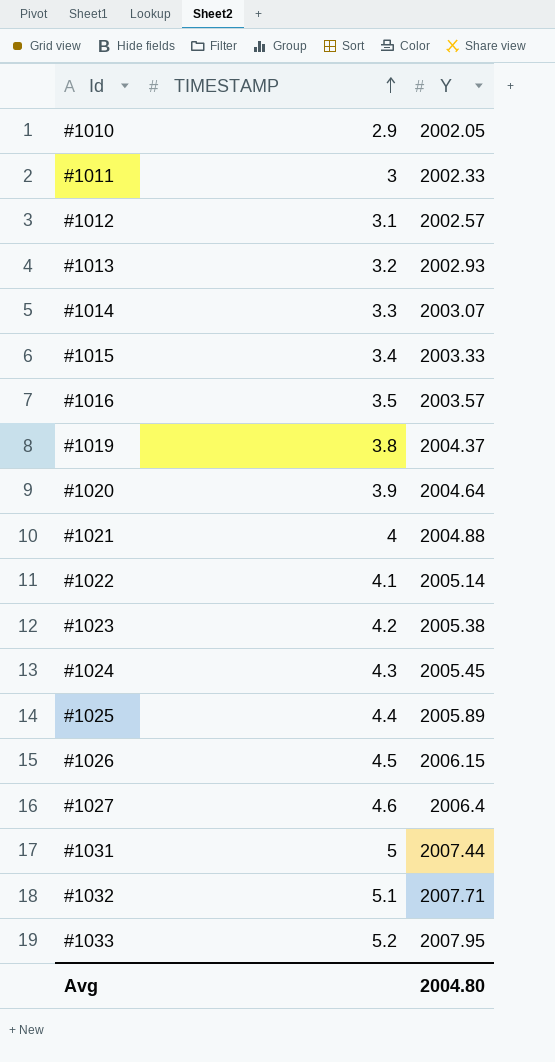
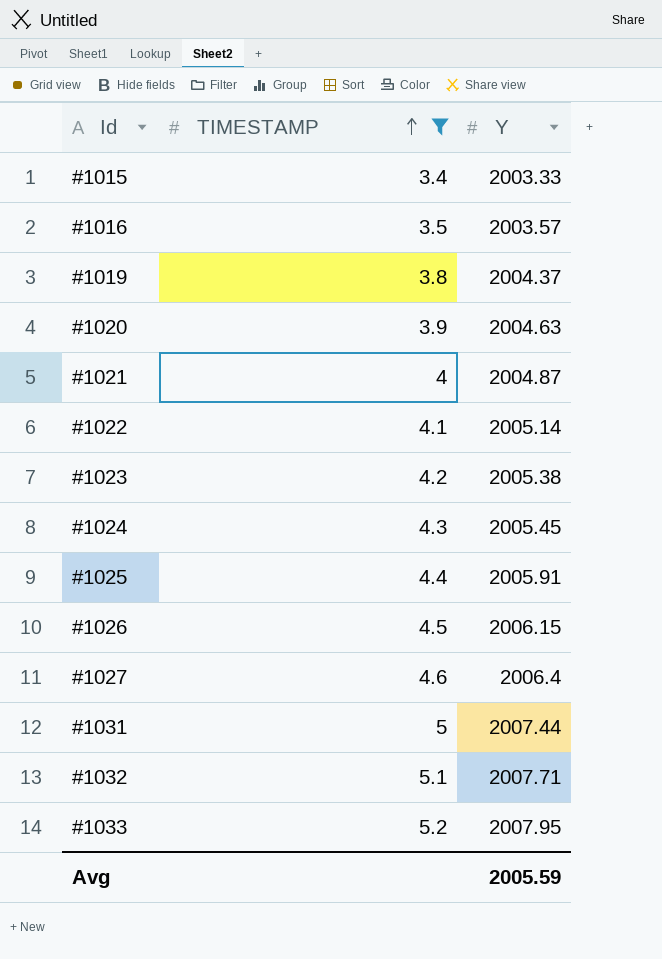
filter: none -> TIMESTAMP >= 3.4
#1020 | Y: 2004.64 -> 2004.63
#1021 | Y: 2004.88 -> 2004.87
#1025 | Y: 2005.89 -> 2005.91
Avg | Y: 2004.80 -> 2005.59

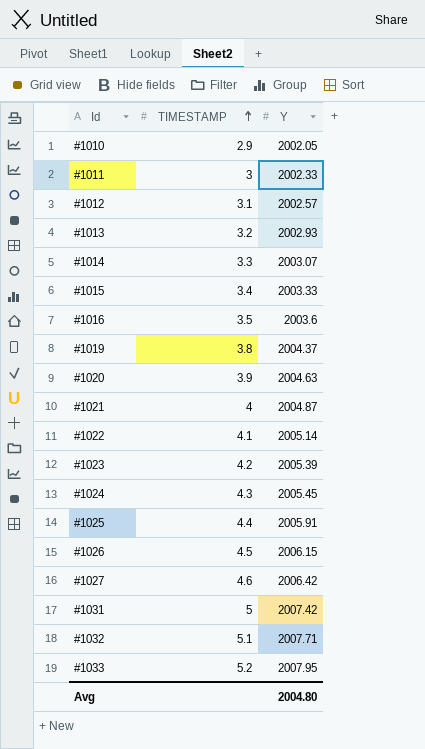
filter: TIMESTAMP >= 3.4 -> none
#1016 | Y: 2003.57 -> 2003.6
#1023 | Y: 2005.38 -> 2005.39
#1027 | Y: 2006.4 -> 2006.42
#1031 | Y: 2007.44 -> 2007.42
Avg | Y: 2005.59 -> 2004.80

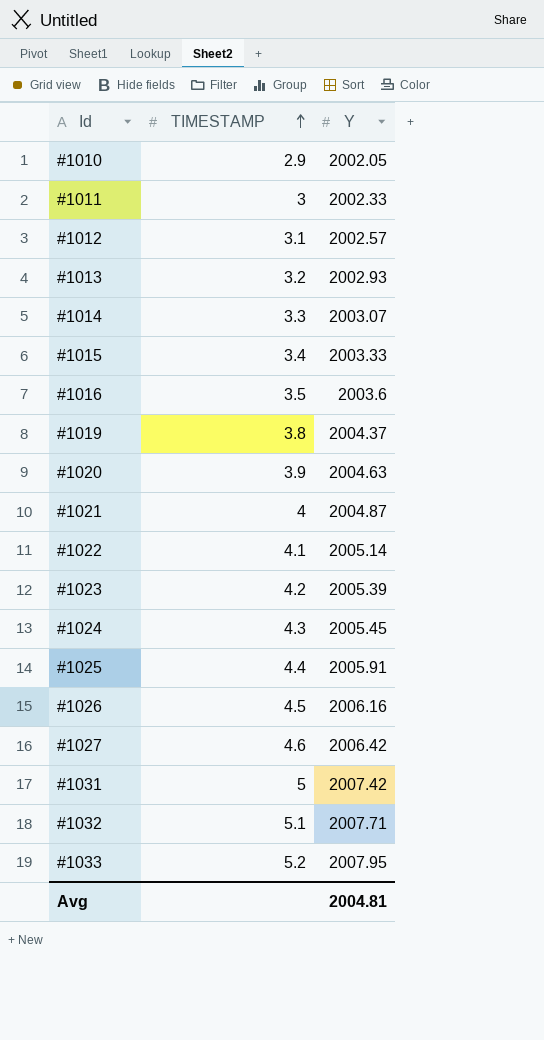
#1026 | Y: 2006.15 -> 2006.16
Avg | Y: 2004.80 -> 2004.81

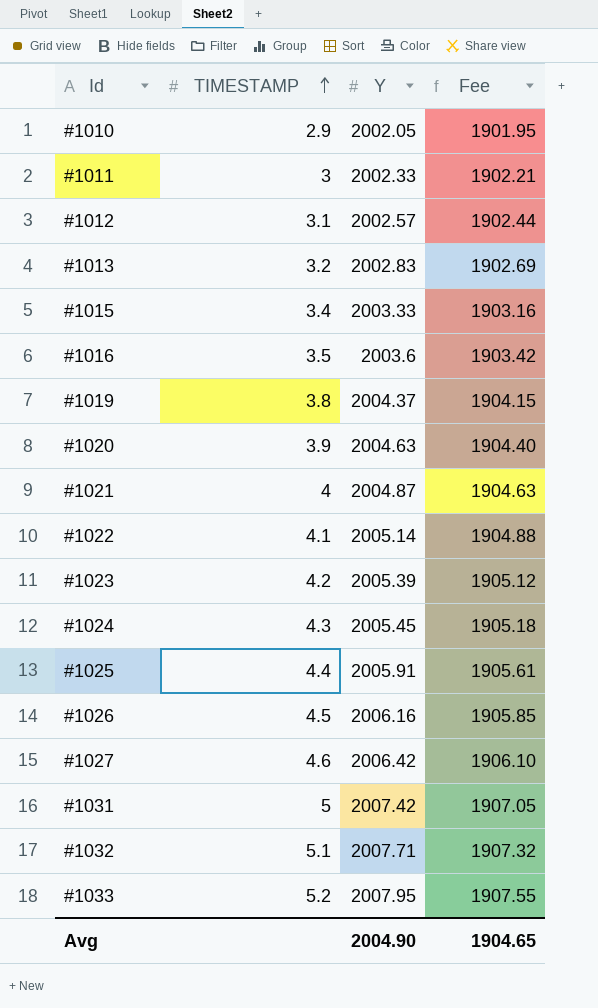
column Fee | formula: none -> [Y] * 0.95
row #1014: 3.3 | 2003.07 -> none
#1013 | Y: 2002.93 -> 2002.83
Avg | Y: 2004.81 -> 2004.90

